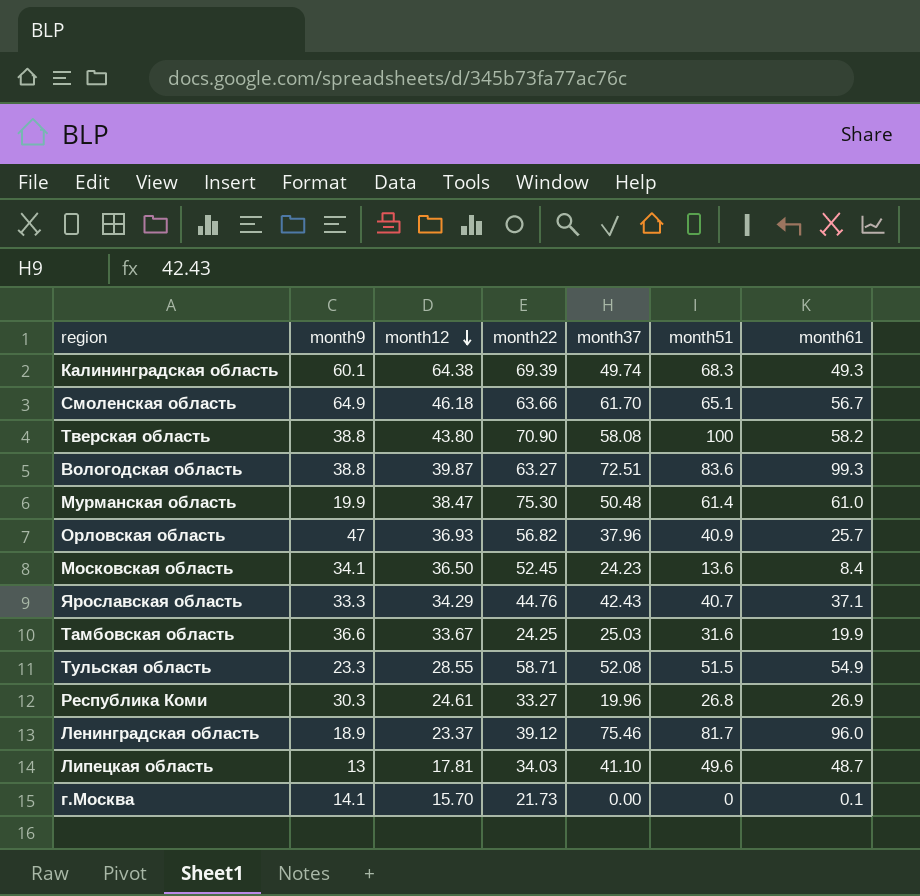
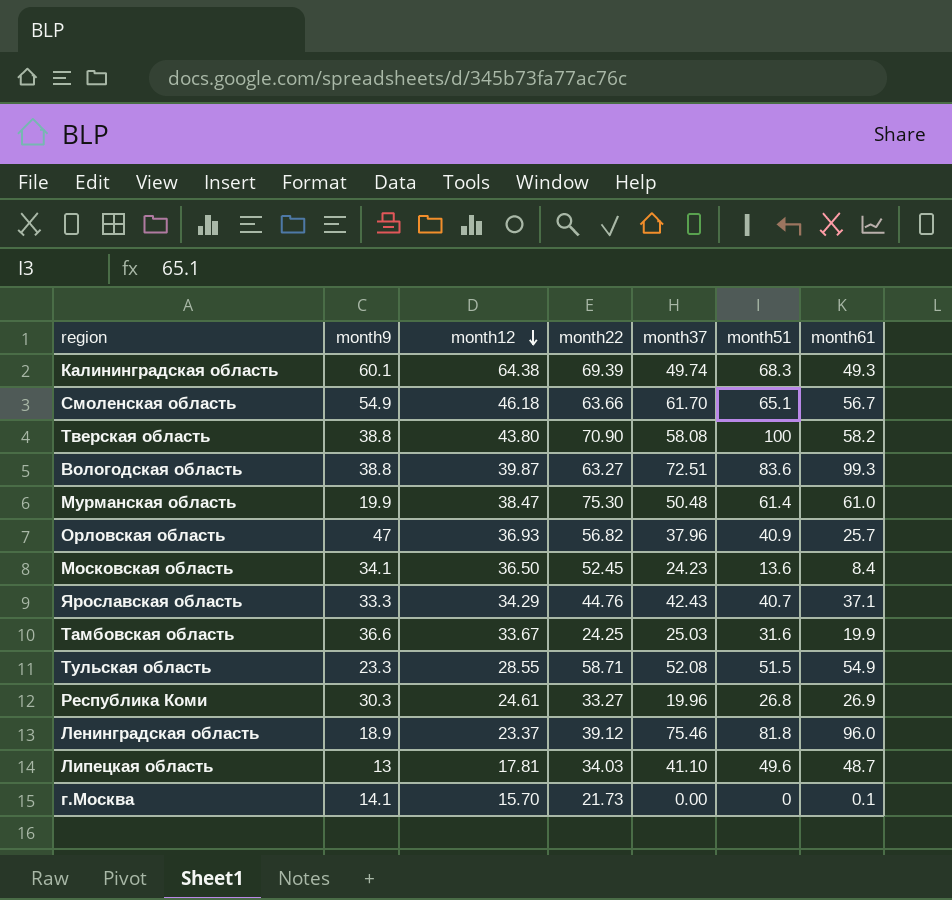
Смоленская область | month9: 64.9 -> 54.9
Ленинградская область | month51: 81.7 -> 81.8

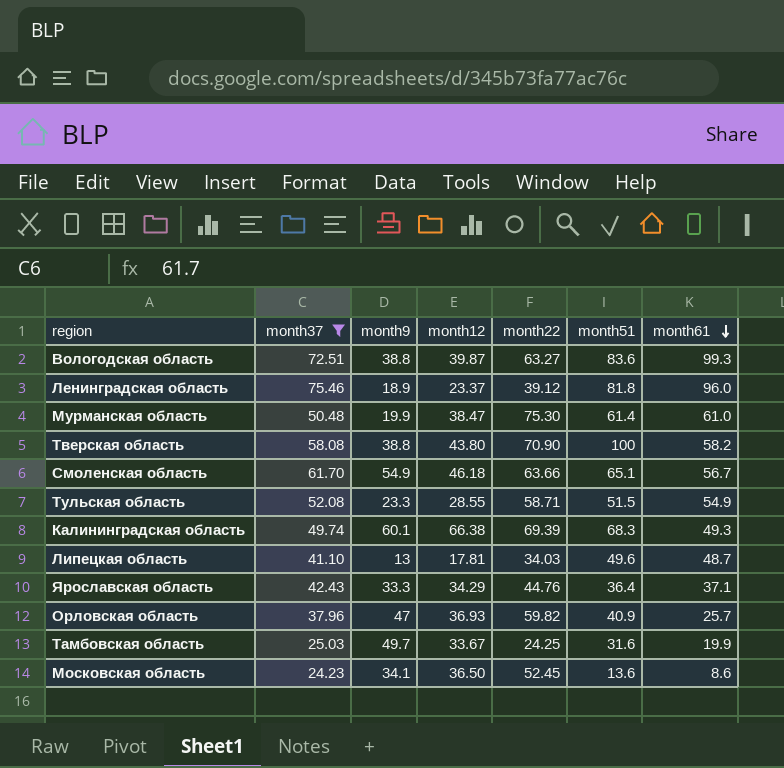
filter: none -> month37 >= 24.23
row order: month12 descending -> month61 descending
column month37 | position: 5 -> 2
Калининградская область | month12: 64.38 -> 66.38
Ярославская область | month51: 40.7 -> 36.4
Орловская область | month22: 56.82 -> 59.82
Тамбовская область | month9: 36.6 -> 49.7
Московская область | month61: 8.4 -> 8.6

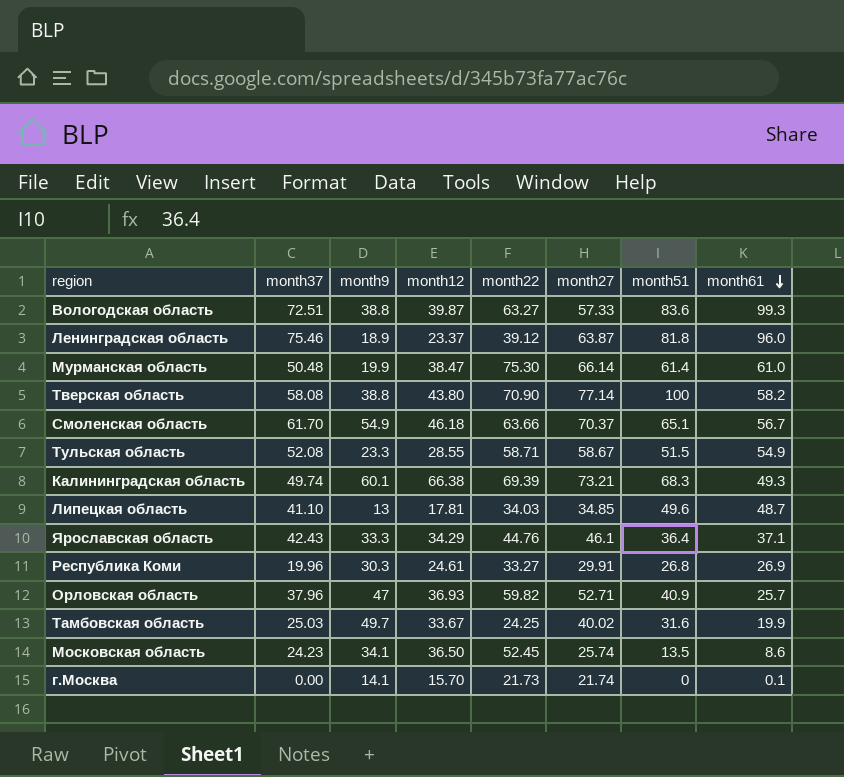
filter: month37 >= 24.23 -> none
column month27 | position: none -> 6
Московская область | month51: 13.6 -> 13.5

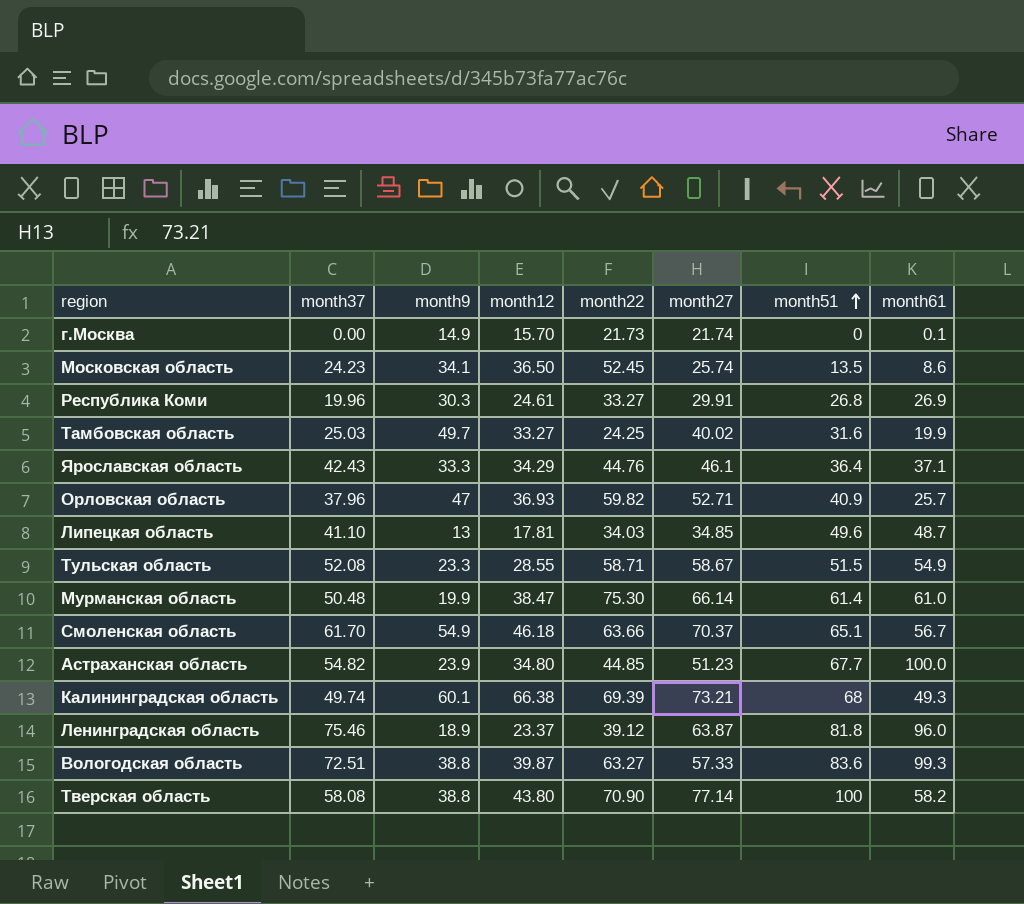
row order: month61 descending -> month51 ascending
г.Москва | month9: 14.1 -> 14.9
Тамбовская область | month12: 33.67 -> 33.27
row Астраханская область: none -> 54.82 | 23.9 | 34.80 | 44.85 | 51.23 | 67.7 | 100.0
Калининградская область | month51: 68.3 -> 68

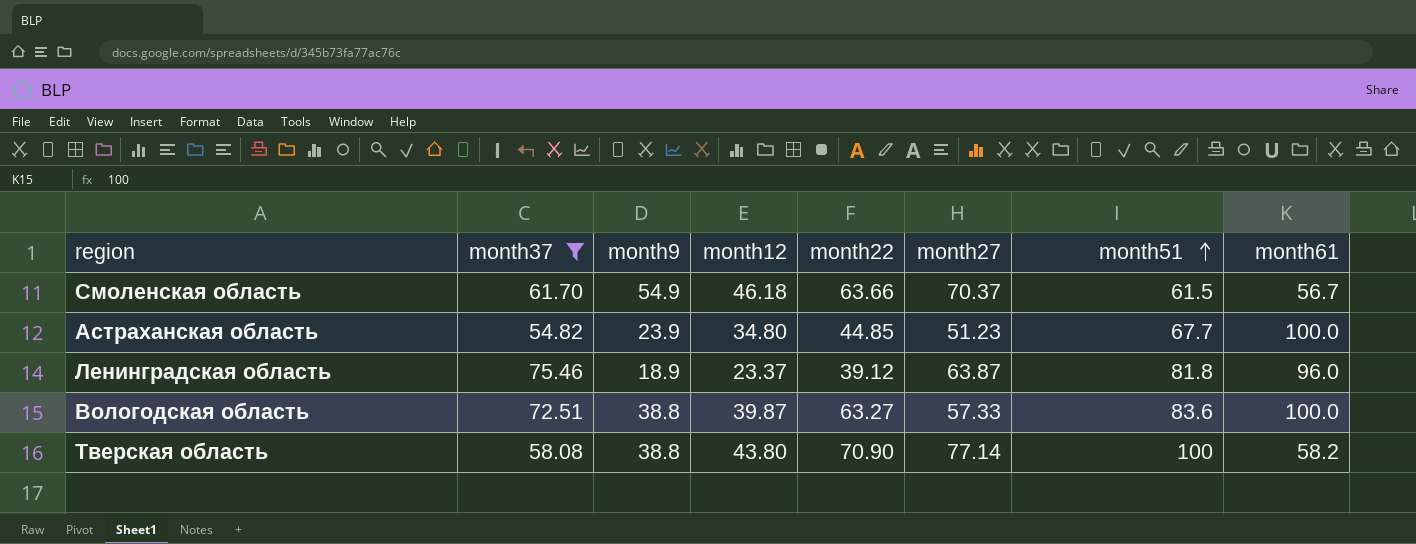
filter: none -> month37 >= 54.82
Смоленская область | month51: 65.1 -> 61.5
Вологодская область | month61: 99.3 -> 100.0

